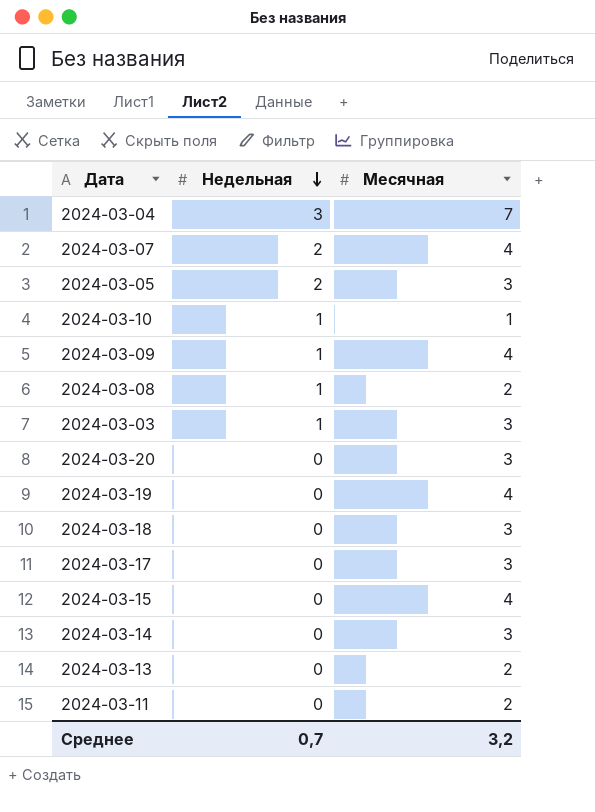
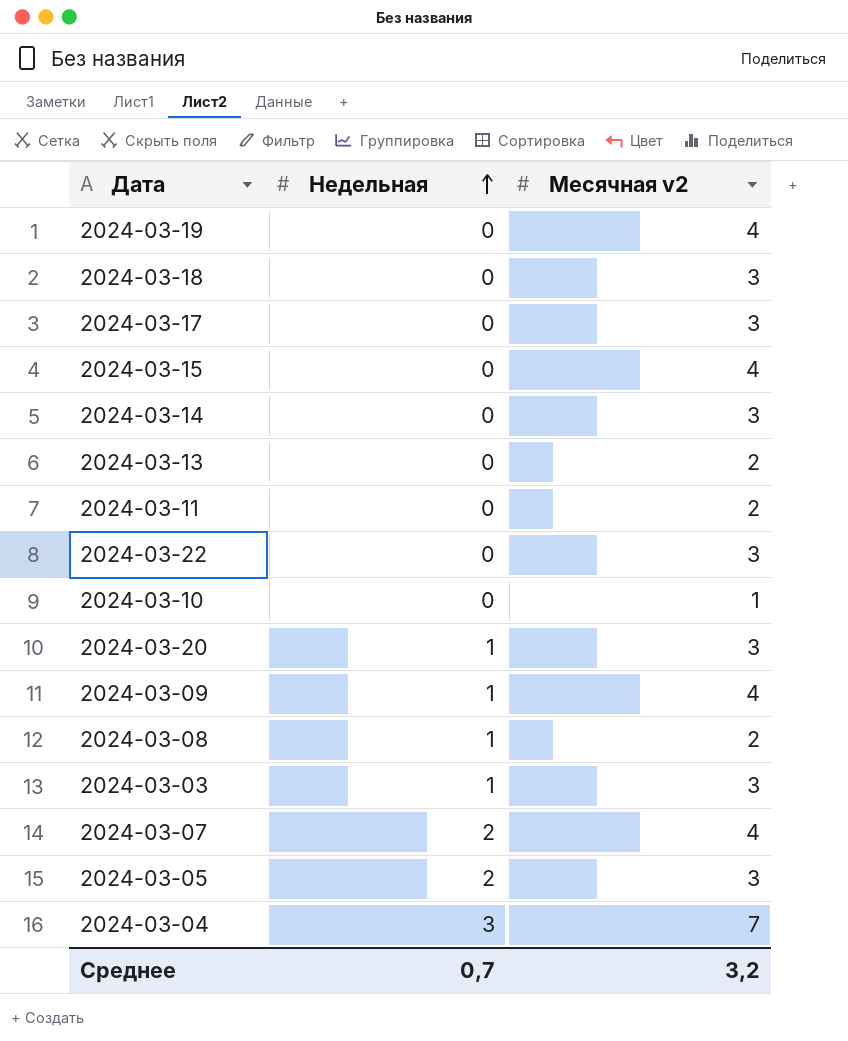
row order: Недельная descending -> Недельная ascending
column name: Месячная -> Месячная v2
row 2024-03-22: none -> 0 | 3
2024-03-10 | Недельная: 1 -> 0
2024-03-20 | Недельная: 0 -> 1

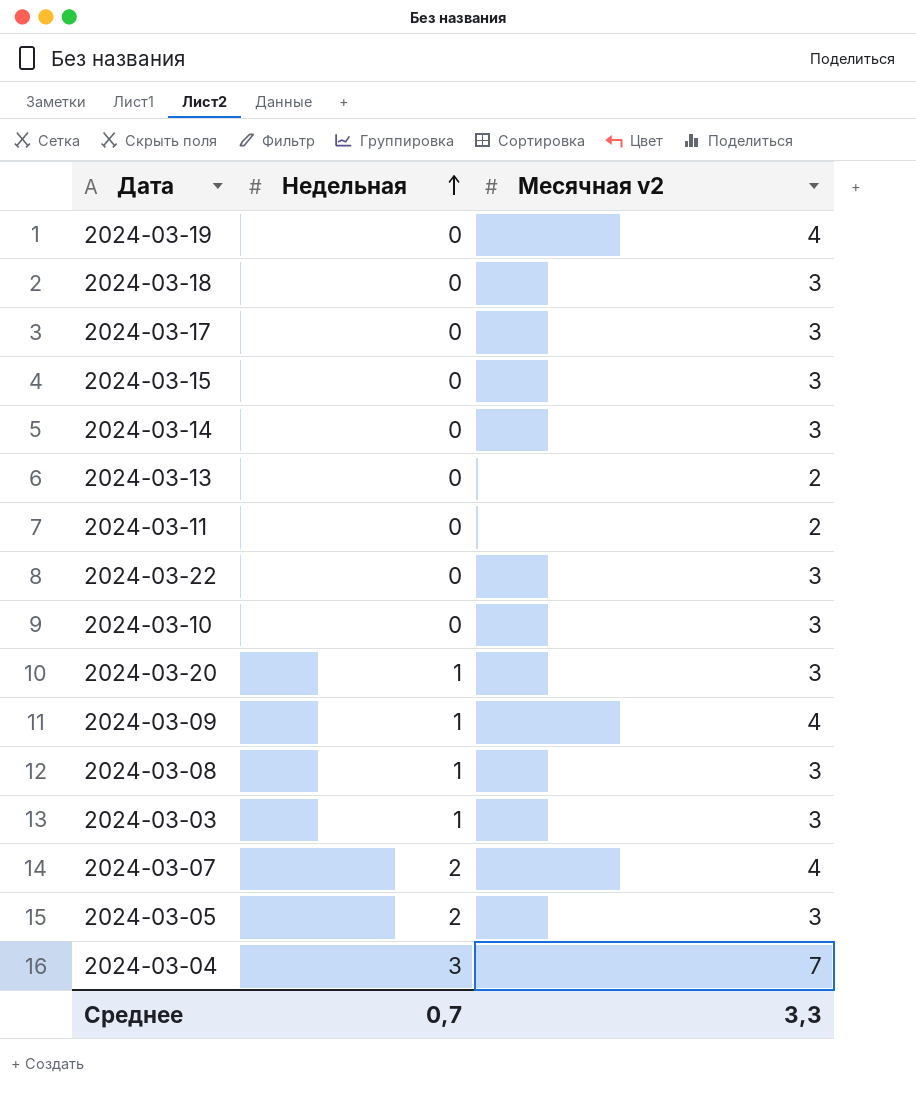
2024-03-15 | Месячная v2: 4 -> 3
2024-03-10 | Месячная v2: 1 -> 3
2024-03-08 | Месячная v2: 2 -> 3
Среднее | Месячная v2: 3,2 -> 3,3

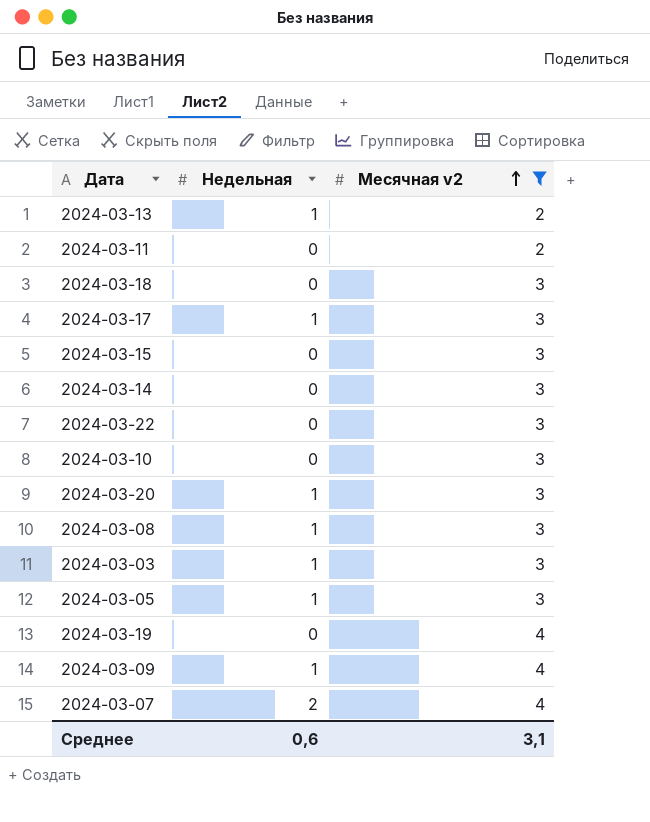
filter: none -> Месячная v2 != 7
row order: Недельная ascending -> Месячная v2 ascending
2024-03-13 | Недельная: 0 -> 1
2024-03-17 | Недельная: 0 -> 1
2024-03-05 | Недельная: 2 -> 1
Среднее | Недельная: 0,7 -> 0,6
Среднее | Месячная v2: 3,3 -> 3,1

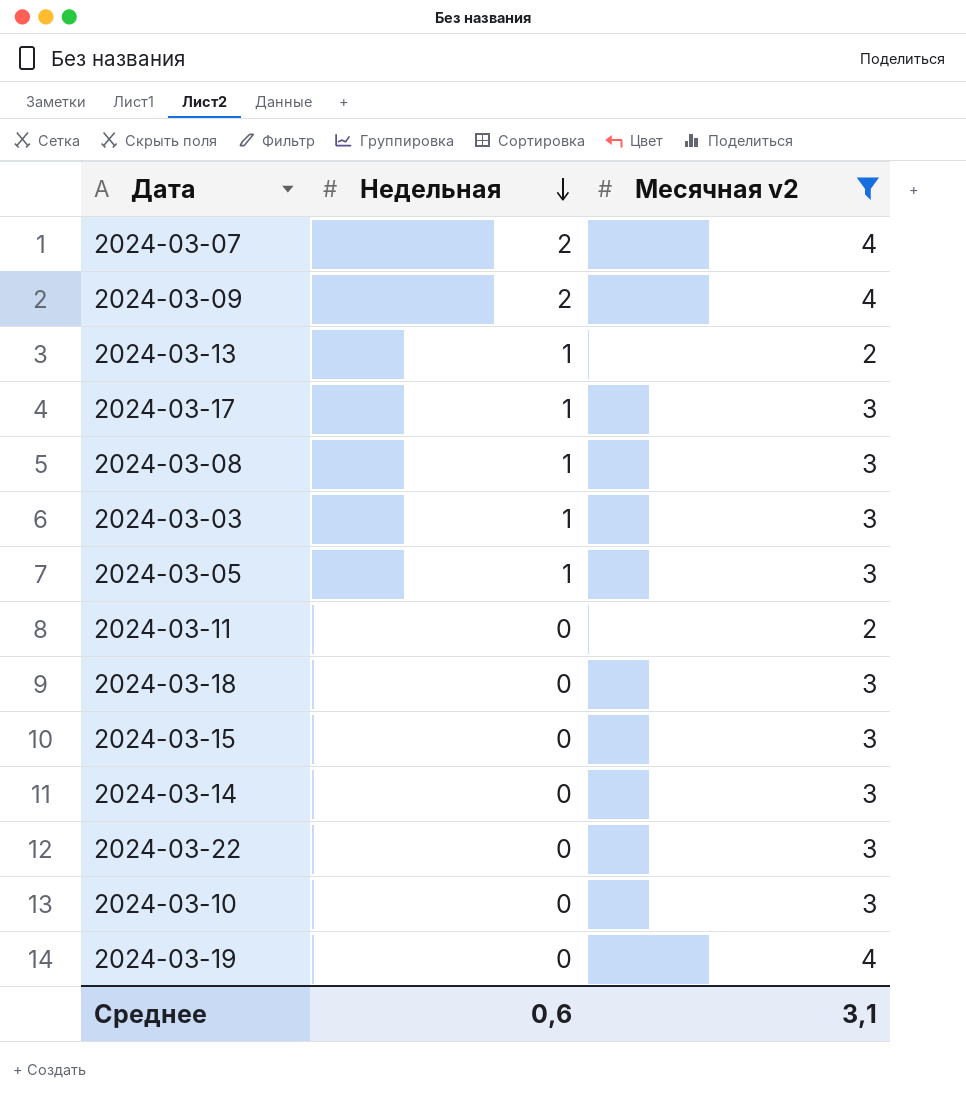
row order: Месячная v2 ascending -> Недельная descending
row 2024-03-20: 1 | 3 -> none
2024-03-09 | Недельная: 1 -> 2

